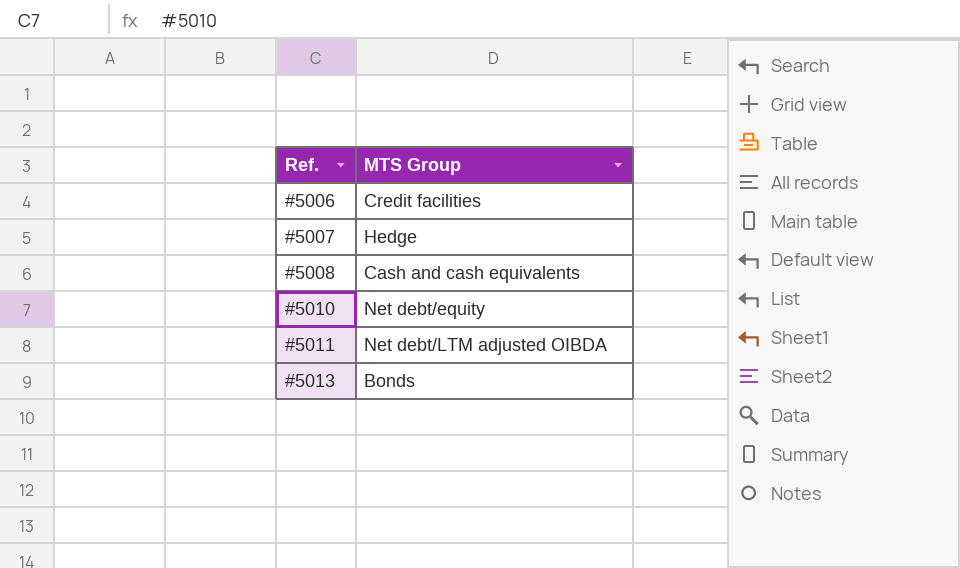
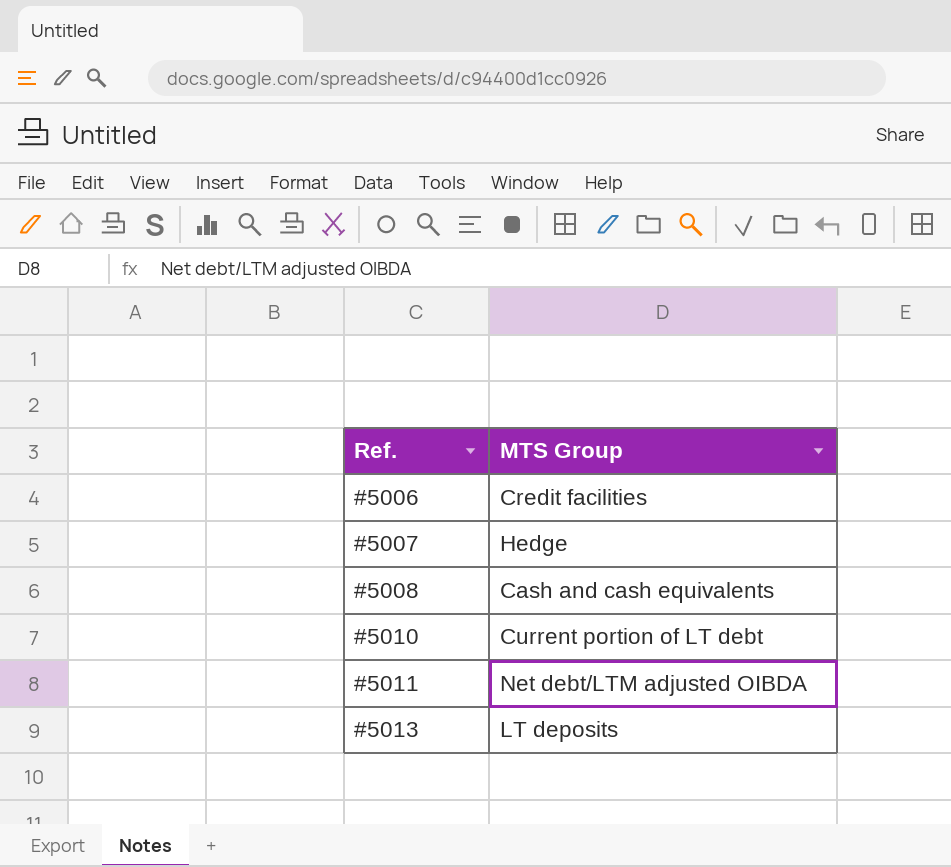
#5010 | MTS Group: Net debt/equity -> Current portion of LT debt
#5013 | MTS Group: Bonds -> LT deposits

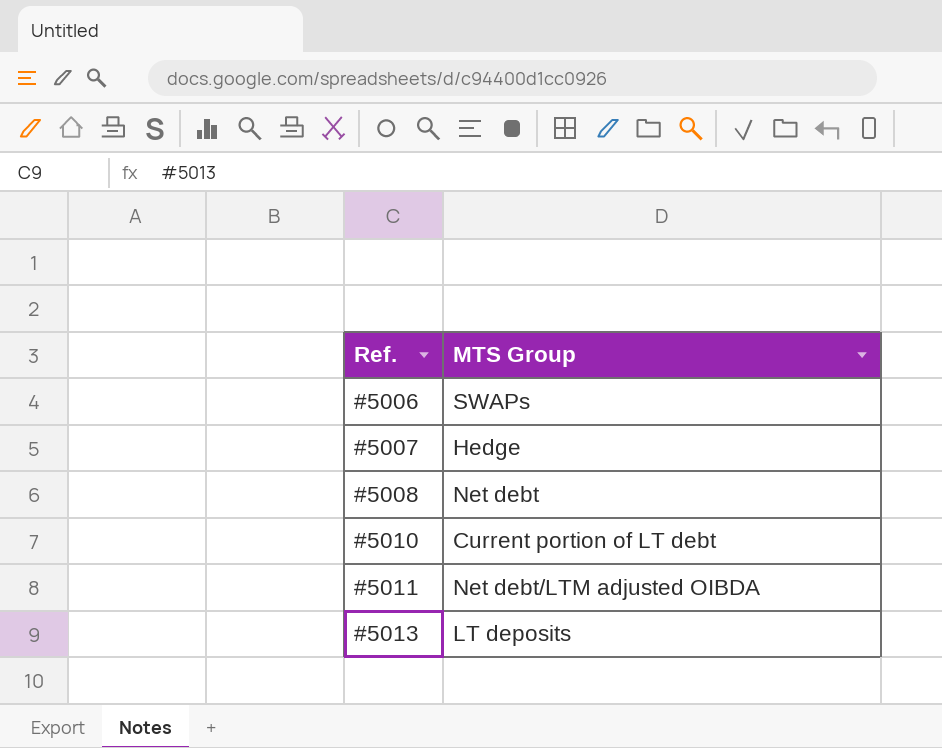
#5006 | MTS Group: Credit facilities -> SWAPs
#5008 | MTS Group: Cash and cash equivalents -> Net debt

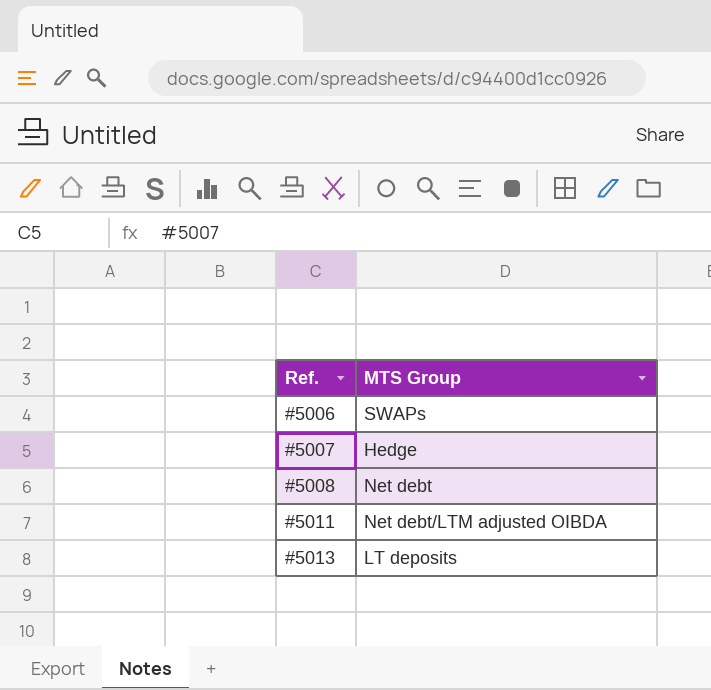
row #5010: Current portion of LT debt -> none

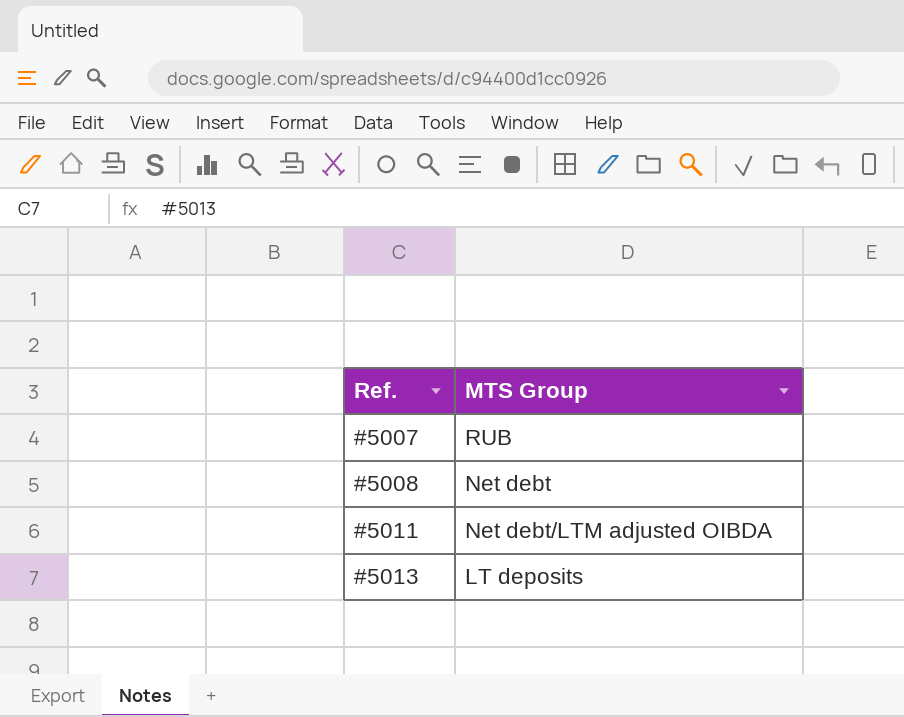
row #5006: SWAPs -> none
#5007 | MTS Group: Hedge -> RUB

